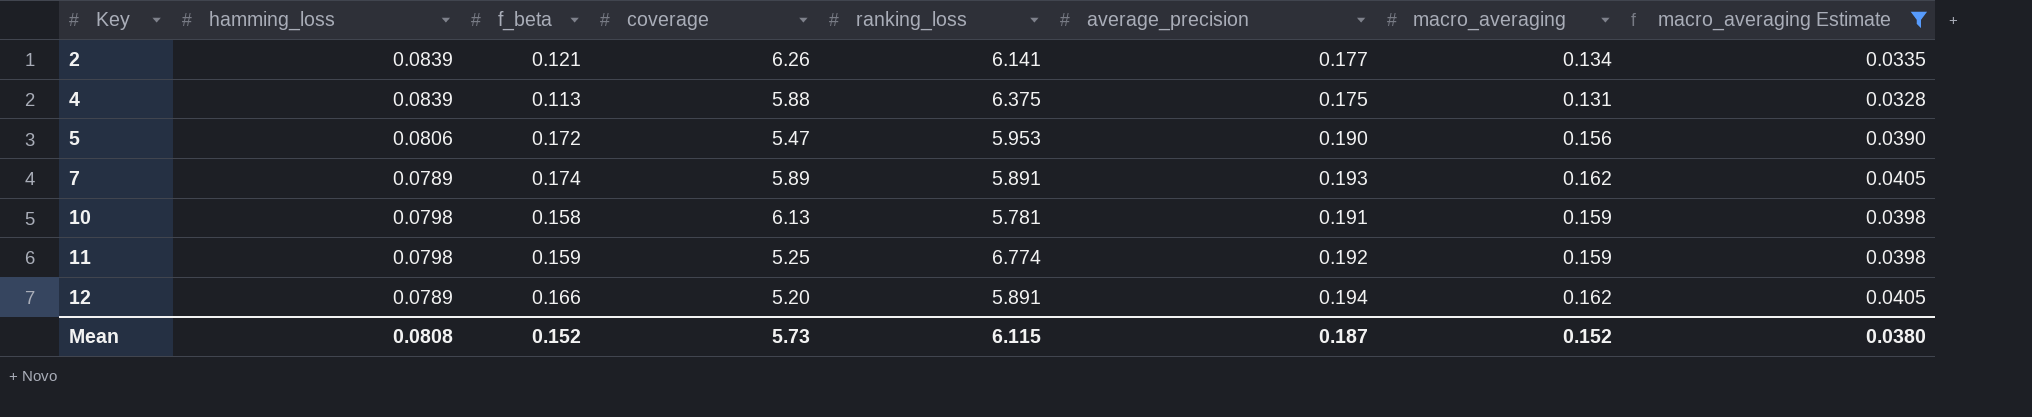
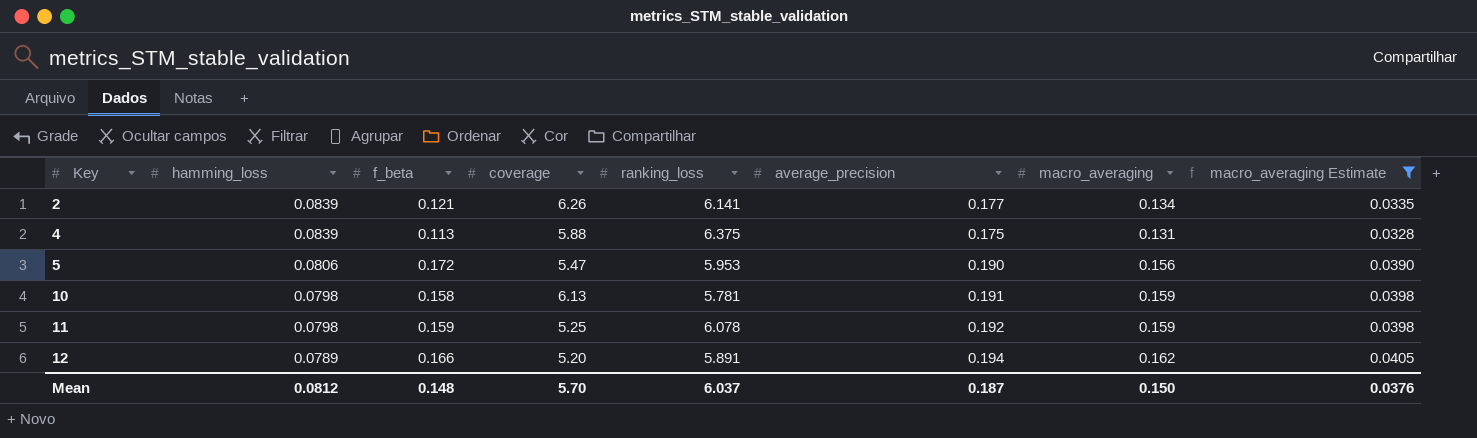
row 7: 0.0789 | 0.174 | 5.89 | 5.891 | 0.193 | 0.162 | 0.0405 -> none
11 | ranking_loss: 6.774 -> 6.078
Mean | hamming_loss: 0.0808 -> 0.0812
Mean | f_beta: 0.152 -> 0.148
Mean | coverage: 5.73 -> 5.70
Mean | ranking_loss: 6.115 -> 6.037
Mean | macro_averaging: 0.152 -> 0.150
Mean | macro_averaging Estimate: 0.0380 -> 0.0376

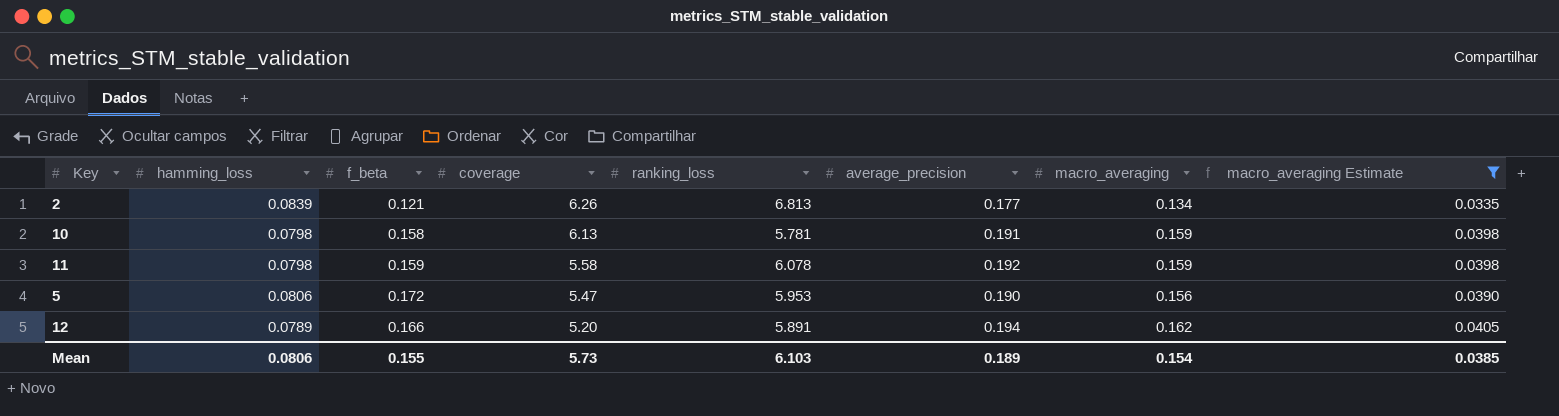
row order: Key ascending -> coverage descending
row 4: 0.0839 | 0.113 | 5.88 | 6.375 | 0.175 | 0.131 | 0.0328 -> none
2 | ranking_loss: 6.141 -> 6.813
11 | coverage: 5.25 -> 5.58
Mean | hamming_loss: 0.0812 -> 0.0806
Mean | f_beta: 0.148 -> 0.155
Mean | coverage: 5.70 -> 5.73
Mean | ranking_loss: 6.037 -> 6.103
Mean | average_precision: 0.187 -> 0.189
Mean | macro_averaging: 0.150 -> 0.154
Mean | macro_averaging Estimate: 0.0376 -> 0.0385

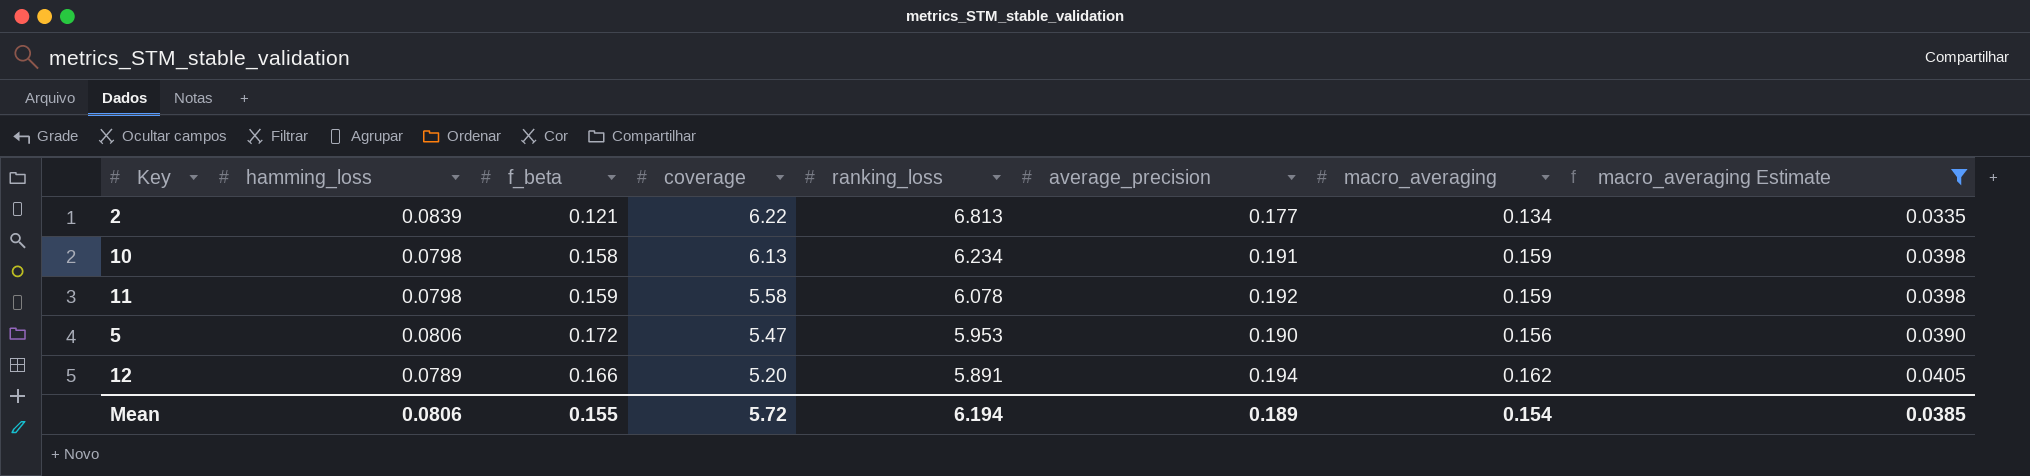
2 | coverage: 6.26 -> 6.22
10 | ranking_loss: 5.781 -> 6.234
Mean | coverage: 5.73 -> 5.72
Mean | ranking_loss: 6.103 -> 6.194

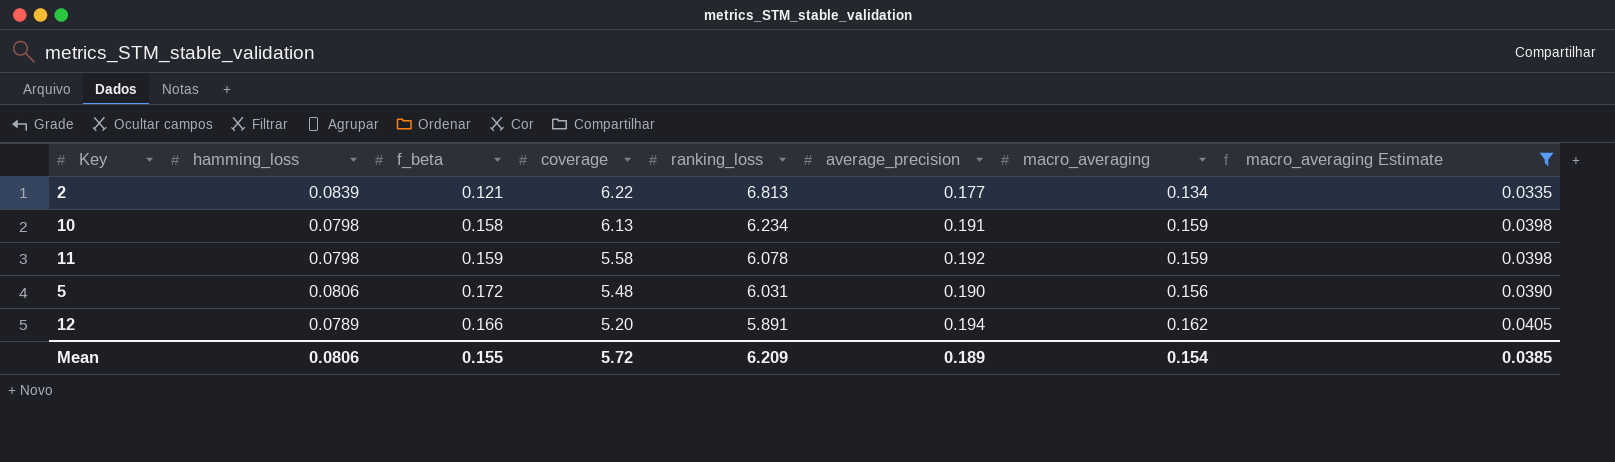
5 | coverage: 5.47 -> 5.48
5 | ranking_loss: 5.953 -> 6.031
Mean | ranking_loss: 6.194 -> 6.209

